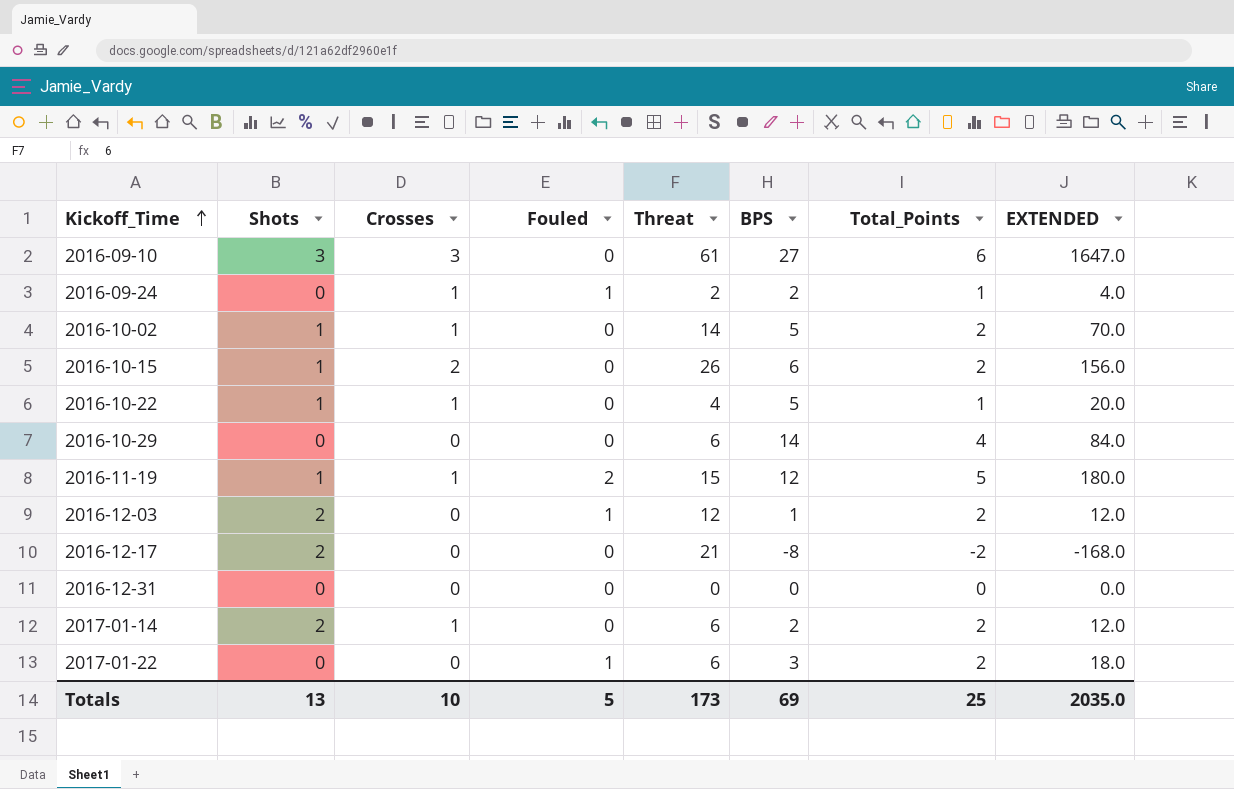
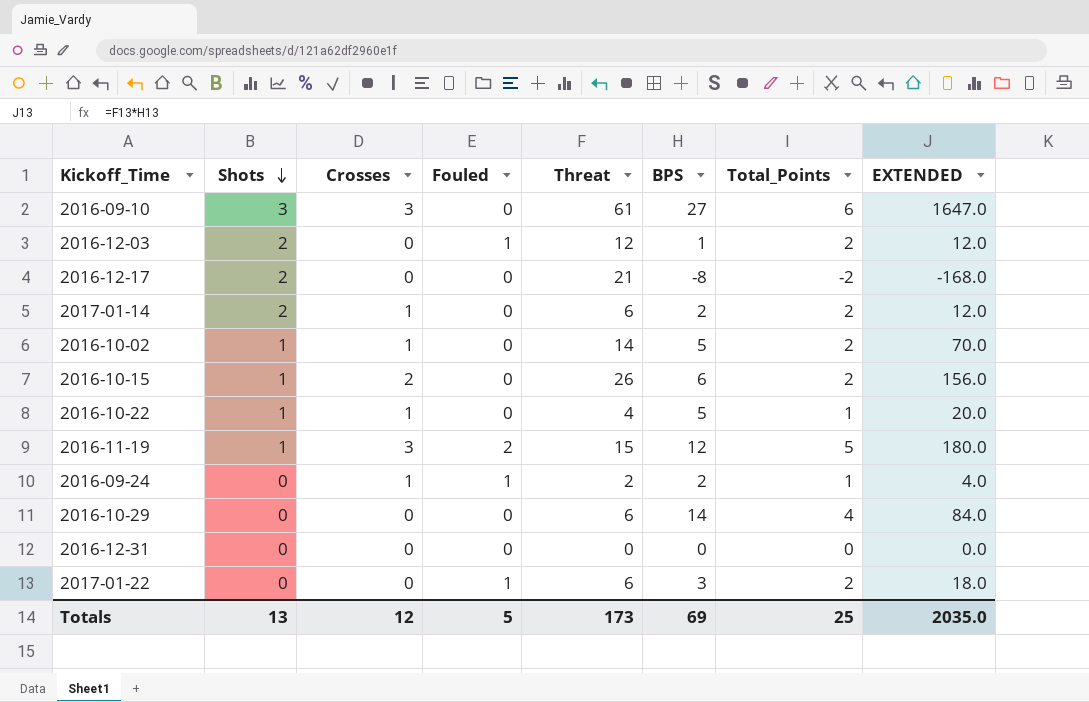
row order: Kickoff_Time ascending -> Shots descending
2016-11-19 | Crosses: 1 -> 3
Totals | Crosses: 10 -> 12

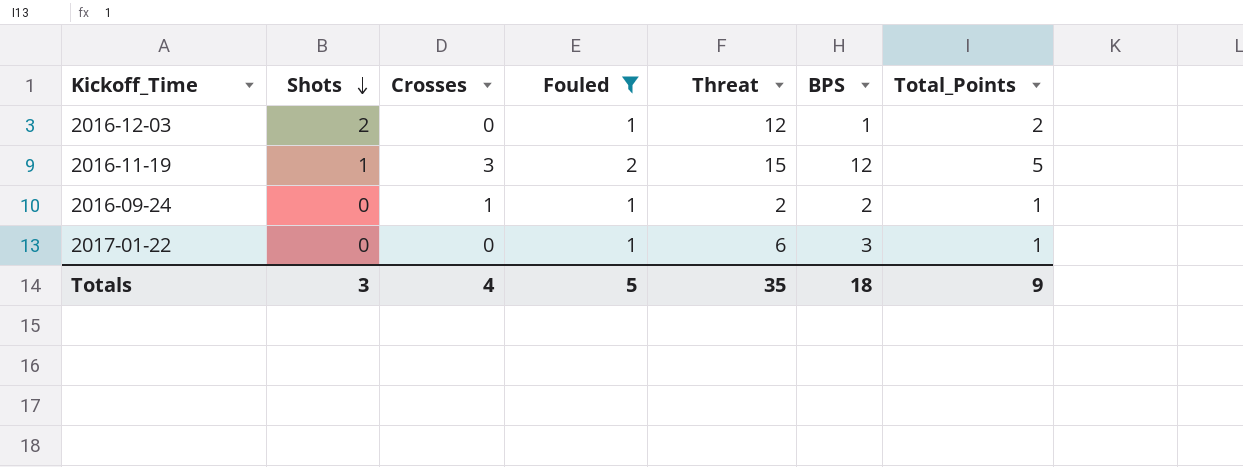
filter: none -> Fouled != 0
column EXTENDED | formula: [Threat] * [BPS] -> none
2017-01-22 | Total_Points: 2 -> 1
Totals | Shots: 13 -> 3
Totals | Crosses: 12 -> 4
Totals | Threat: 173 -> 35
Totals | BPS: 69 -> 18
Totals | Total_Points: 25 -> 9

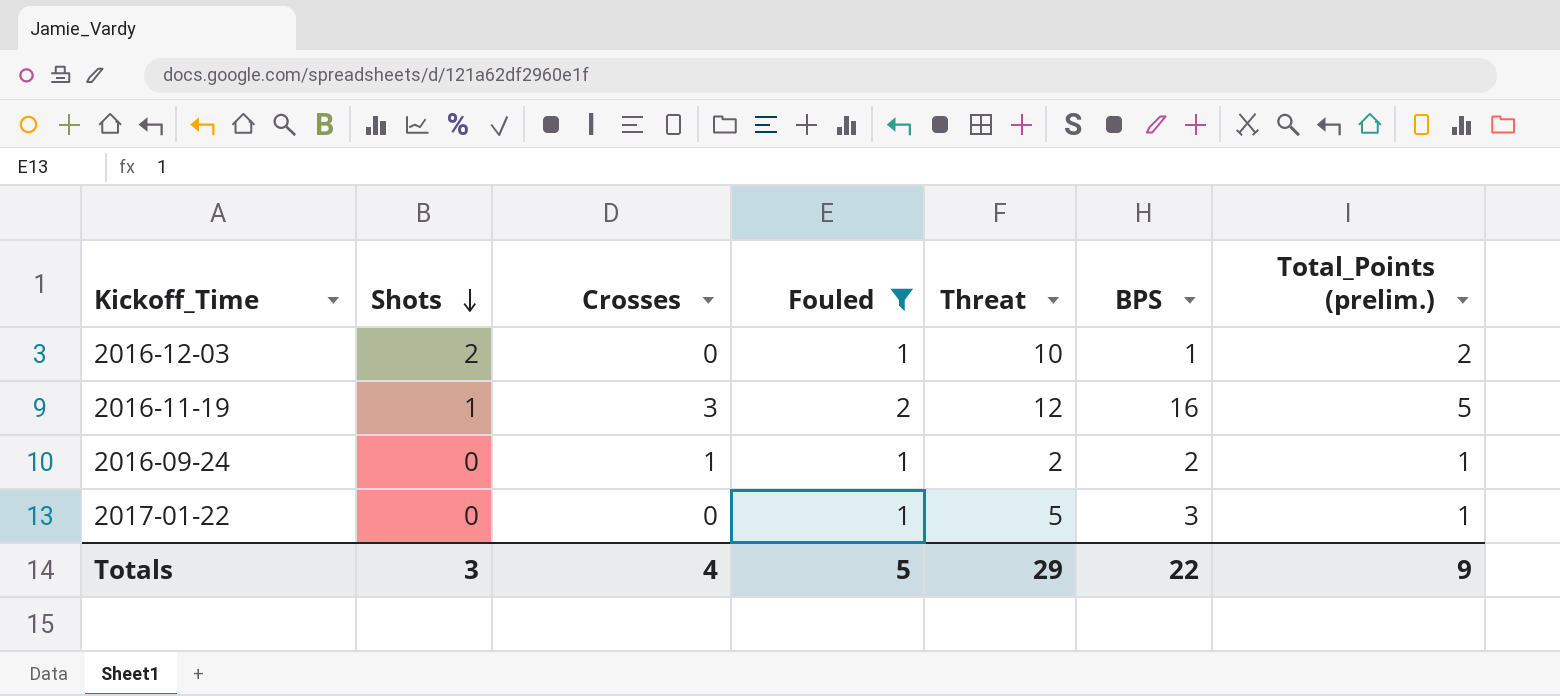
column name: Total_Points -> Total_Points (prelim.)
2016-12-03 | Threat: 12 -> 10
2016-11-19 | Threat: 15 -> 12
2016-11-19 | BPS: 12 -> 16
2017-01-22 | Threat: 6 -> 5
Totals | Threat: 35 -> 29
Totals | BPS: 18 -> 22

